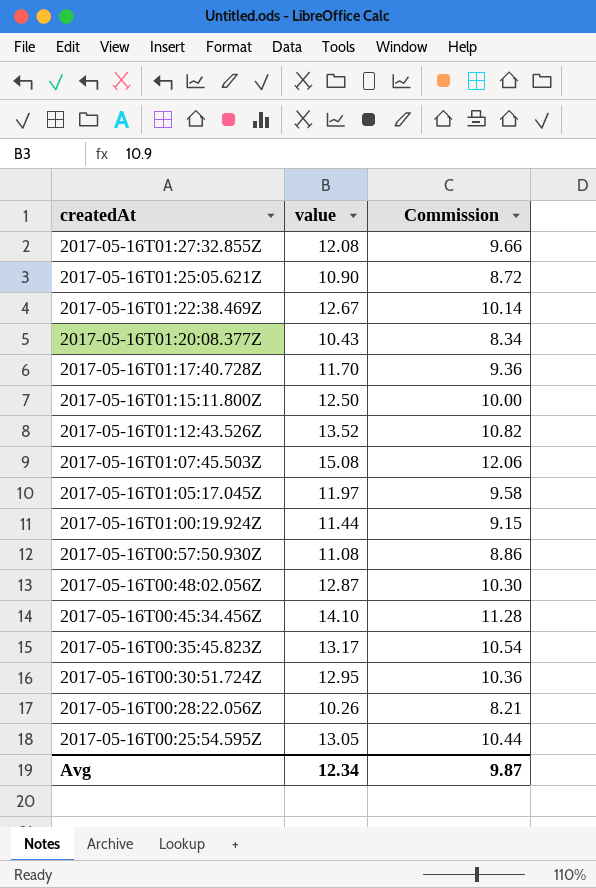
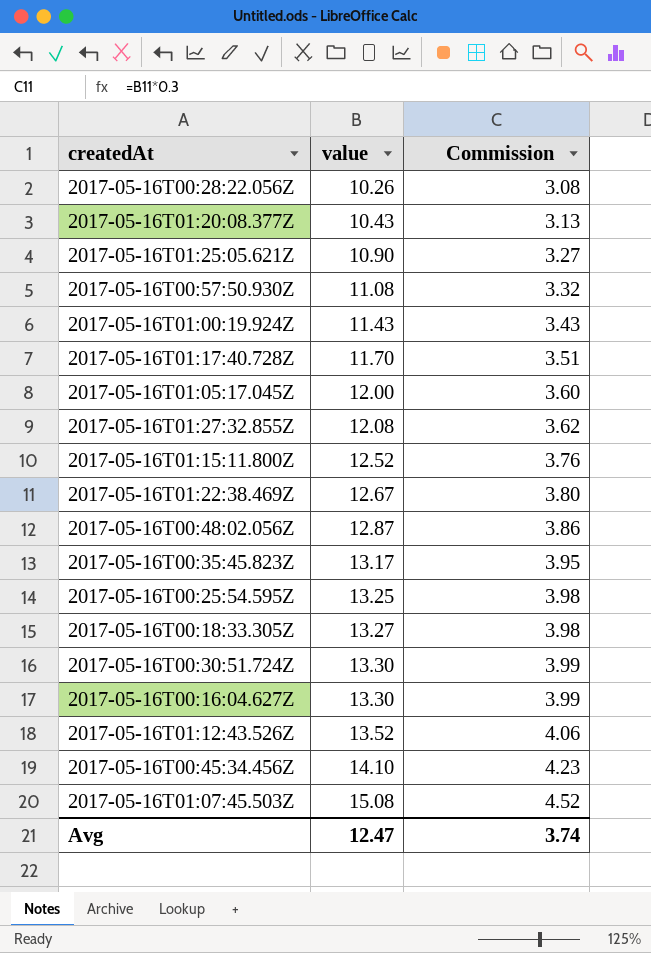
row order: createdAt descending -> value ascending
column Commission | formula: [value] * 0.8 -> [value] * 0.3
2017-05-16T01:00:19.924Z | value: 11.44 -> 11.43
2017-05-16T01:05:17.045Z | value: 11.97 -> 12.00
2017-05-16T01:15:11.800Z | value: 12.50 -> 12.52
2017-05-16T00:25:54.595Z | value: 13.05 -> 13.25
row 2017-05-16T00:18:33.305Z: none -> 13.27 | 3.98
2017-05-16T00:30:51.724Z | value: 12.95 -> 13.30
row 2017-05-16T00:16:04.627Z: none -> 13.30 | 3.99
Avg | value: 12.34 -> 12.47
Avg | Commission: 9.87 -> 3.74

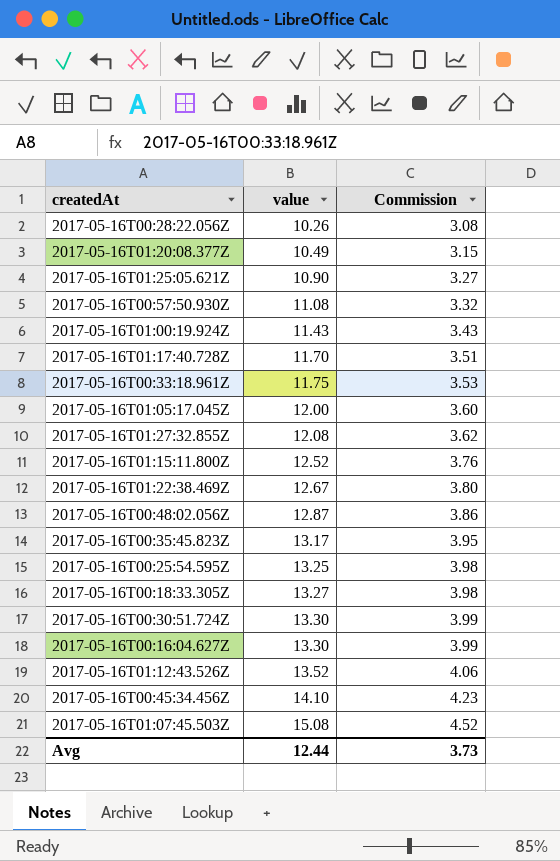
2017-05-16T01:20:08.377Z | value: 10.43 -> 10.49
2017-05-16T01:20:08.377Z | Commission: 3.13 -> 3.15
row 2017-05-16T00:33:18.961Z: none -> 11.75 | 3.53
Avg | value: 12.47 -> 12.44
Avg | Commission: 3.74 -> 3.73

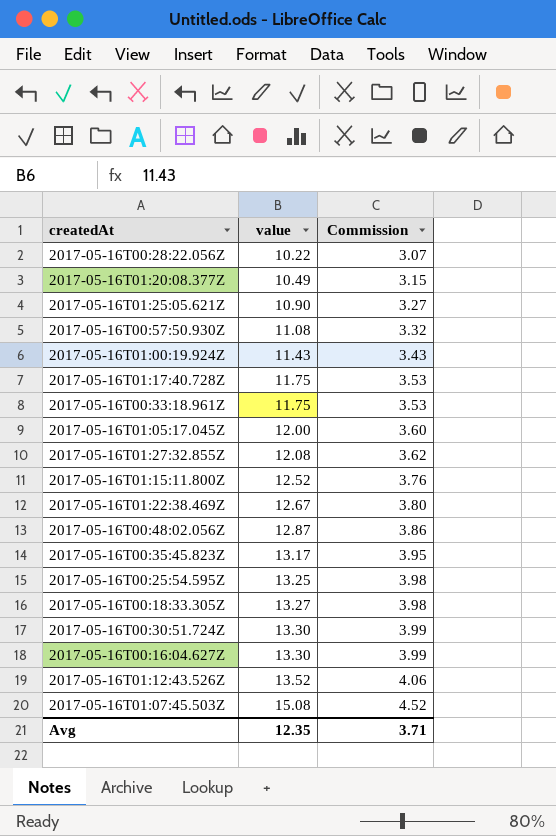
row 2017-05-16T00:45:34.456Z: 14.10 | 4.23 -> none
2017-05-16T00:28:22.056Z | value: 10.26 -> 10.22
2017-05-16T00:28:22.056Z | Commission: 3.08 -> 3.07
2017-05-16T01:17:40.728Z | value: 11.70 -> 11.75
2017-05-16T01:17:40.728Z | Commission: 3.51 -> 3.53
Avg | value: 12.44 -> 12.35
Avg | Commission: 3.73 -> 3.71

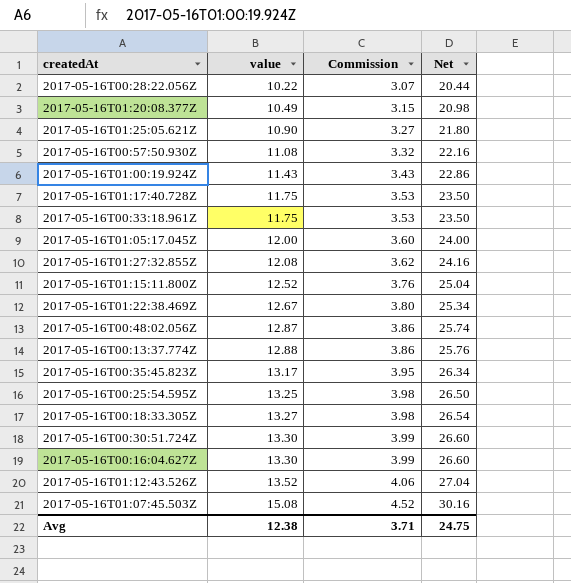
column Net | formula: none -> [value] * 2
row 2017-05-16T00:13:37.774Z: none -> 12.88 | 3.86 | 25.76
Avg | value: 12.35 -> 12.38

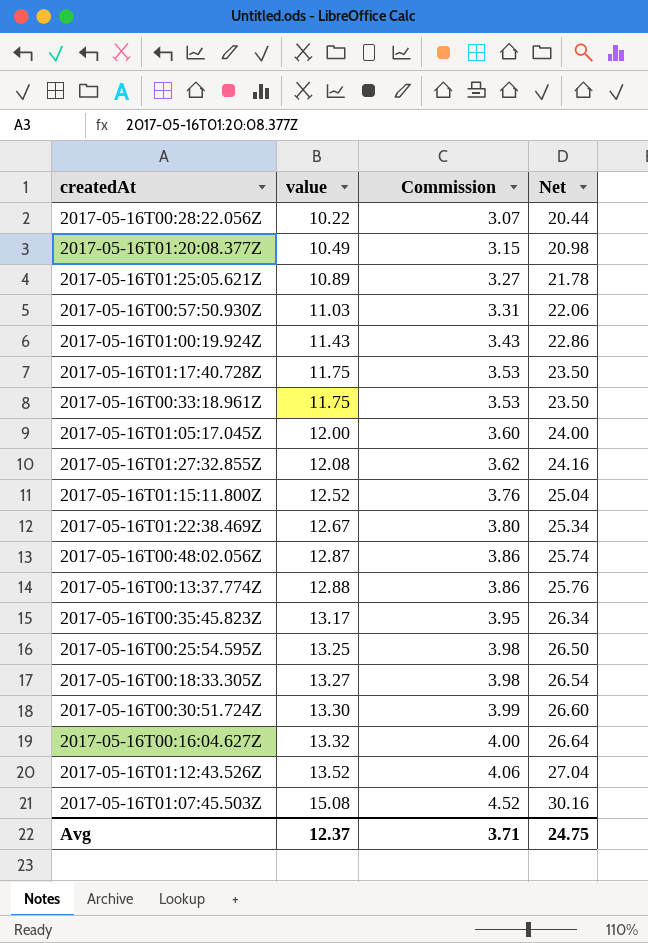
2017-05-16T01:25:05.621Z | value: 10.90 -> 10.89
2017-05-16T01:25:05.621Z | Net: 21.80 -> 21.78
2017-05-16T00:57:50.930Z | value: 11.08 -> 11.03
2017-05-16T00:57:50.930Z | Commission: 3.32 -> 3.31
2017-05-16T00:57:50.930Z | Net: 22.16 -> 22.06
2017-05-16T00:16:04.627Z | value: 13.30 -> 13.32
2017-05-16T00:16:04.627Z | Commission: 3.99 -> 4.00
2017-05-16T00:16:04.627Z | Net: 26.60 -> 26.64
Avg | value: 12.38 -> 12.37

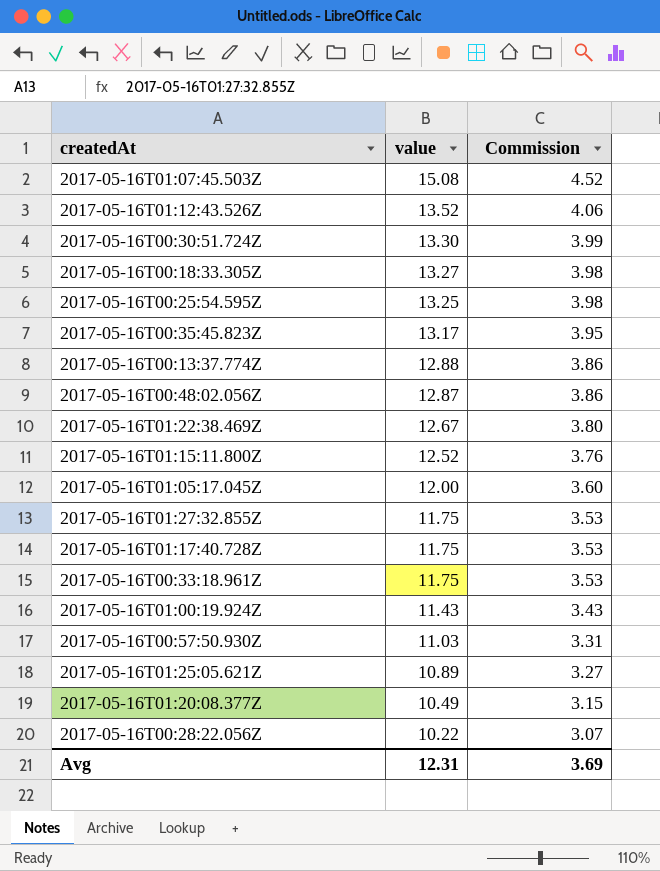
row order: value ascending -> value descending
column Net | formula: [value] * 2 -> none
row 2017-05-16T00:16:04.627Z: 13.32 | 4.00 | 26.64 -> none
2017-05-16T01:27:32.855Z | value: 12.08 -> 11.75
2017-05-16T01:27:32.855Z | Commission: 3.62 -> 3.53
Avg | value: 12.37 -> 12.31
Avg | Commission: 3.71 -> 3.69

